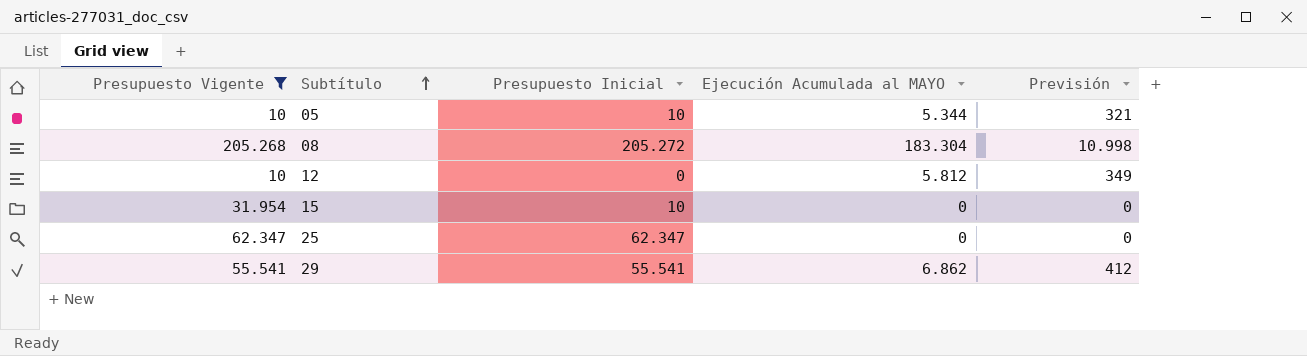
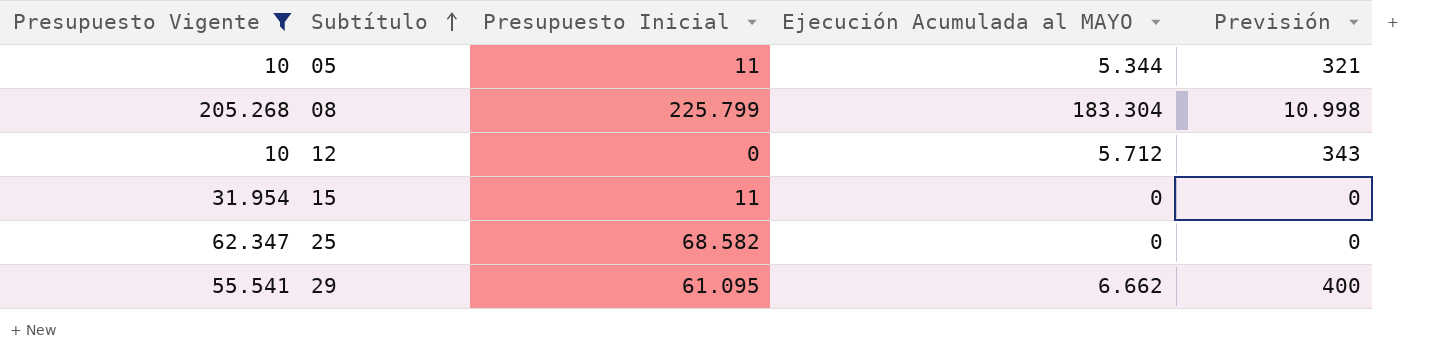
05 | Presupuesto Inicial: 10 -> 11
08 | Presupuesto Inicial: 205.272 -> 225.799
12 | Ejecución Acumulada al MAYO: 5.812 -> 5.712
12 | Previsión: 349 -> 343
15 | Presupuesto Inicial: 10 -> 11
25 | Presupuesto Inicial: 62.347 -> 68.582
29 | Presupuesto Inicial: 55.541 -> 61.095
29 | Ejecución Acumulada al MAYO: 6.862 -> 6.662
29 | Previsión: 412 -> 400

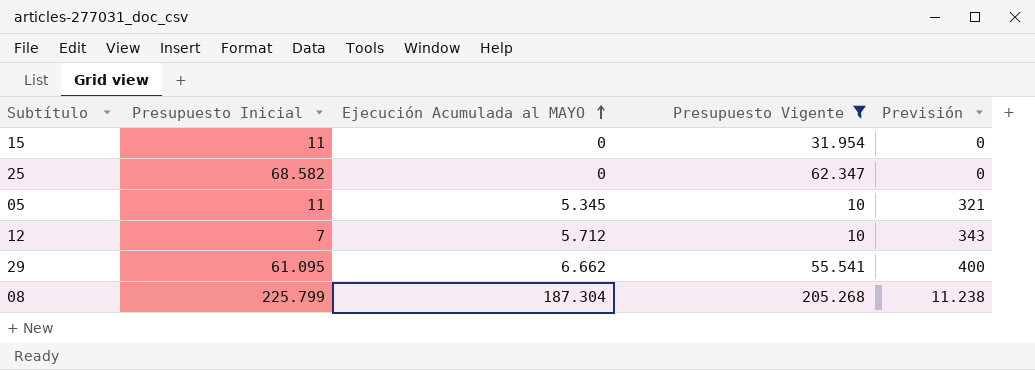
row order: Subtítulo ascending -> Ejecución Acumulada al MAYO ascending
column Presupuesto Vigente | position: 1 -> 4
05 | Ejecución Acumulada al MAYO: 5.344 -> 5.345
12 | Presupuesto Inicial: 0 -> 7
08 | Ejecución Acumulada al MAYO: 183.304 -> 187.304
08 | Previsión: 10.998 -> 11.238

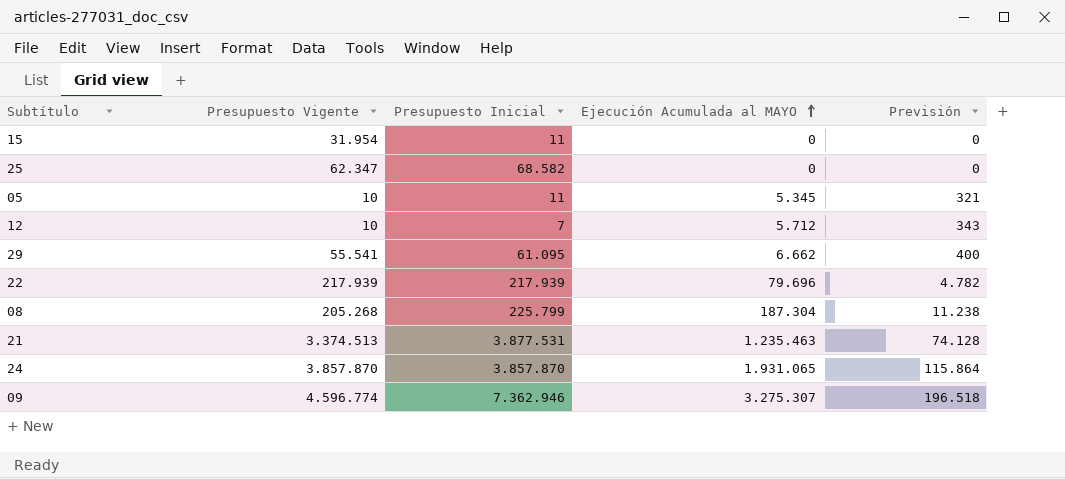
filter: Presupuesto Vigente <= 205.268 -> none
column Presupuesto Vigente | position: 4 -> 2

